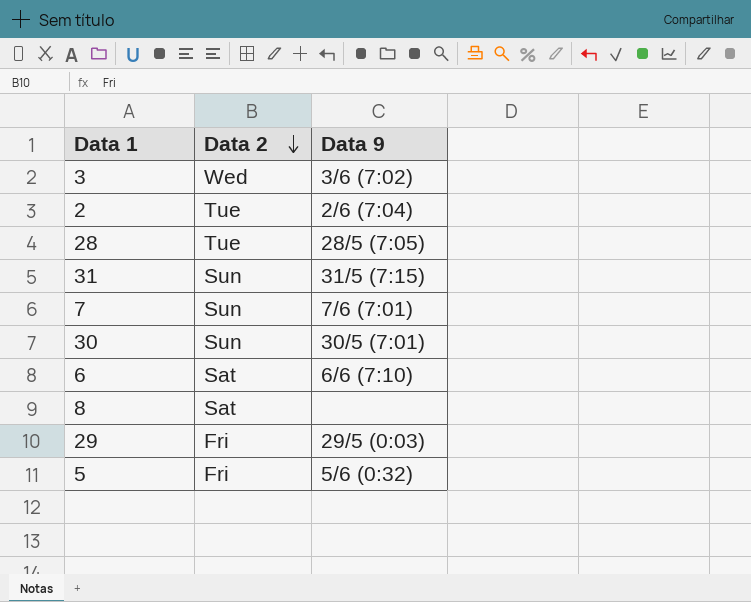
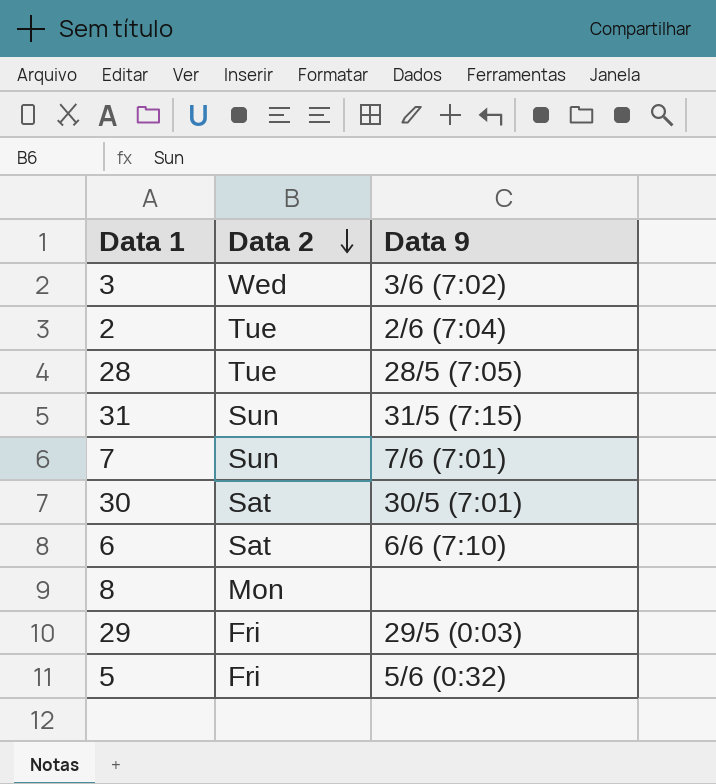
30 | Data 2: Sun -> Sat
8 | Data 2: Sat -> Mon

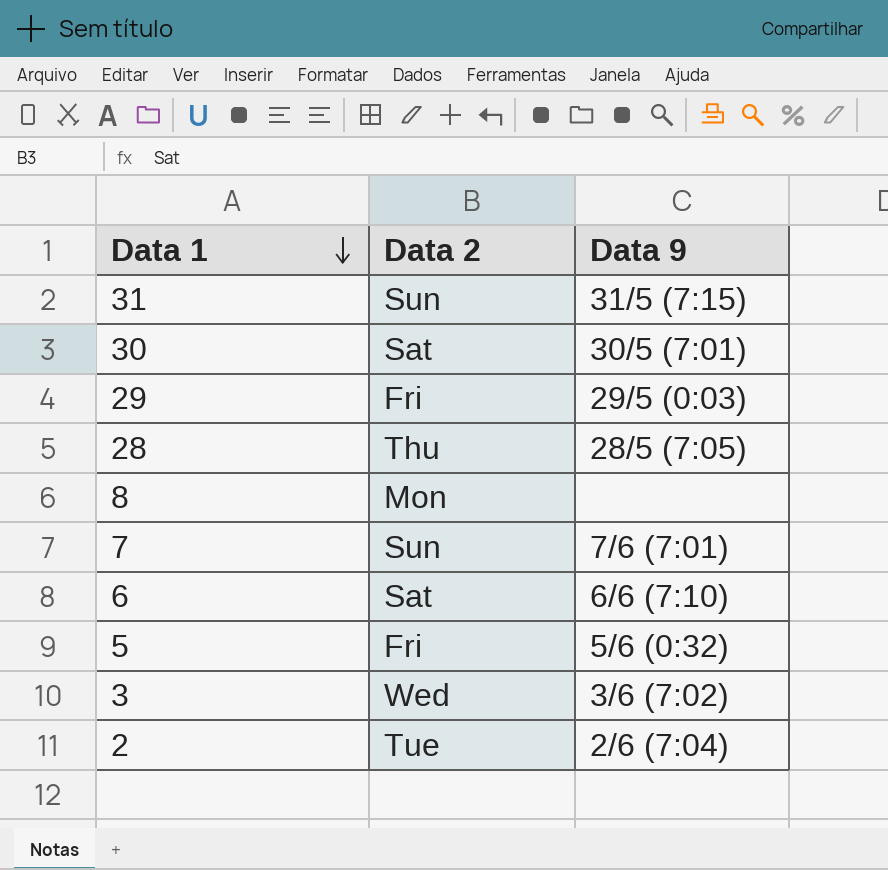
row order: Data 2 descending -> Data 1 descending
28 | Data 2: Tue -> Thu

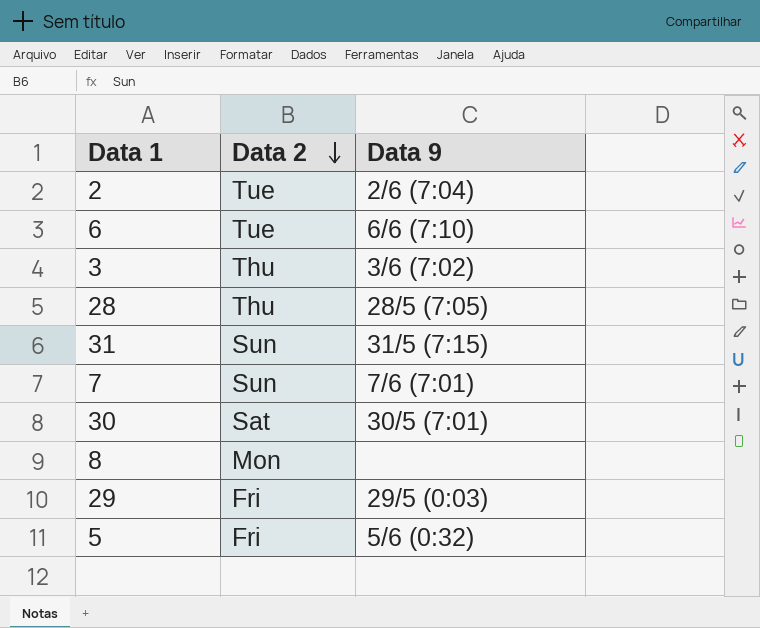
row order: Data 1 descending -> Data 2 descending
6 | Data 2: Sat -> Tue
3 | Data 2: Wed -> Thu

